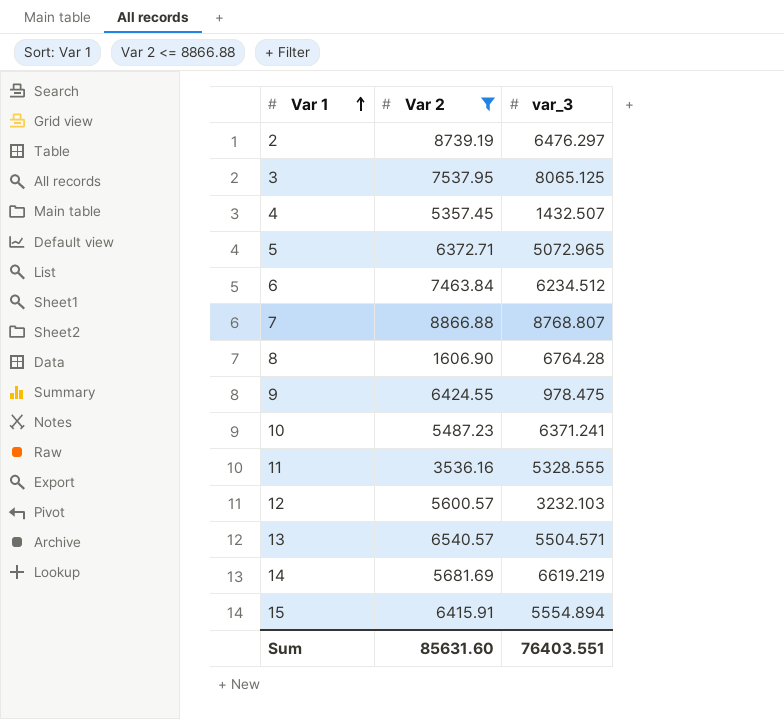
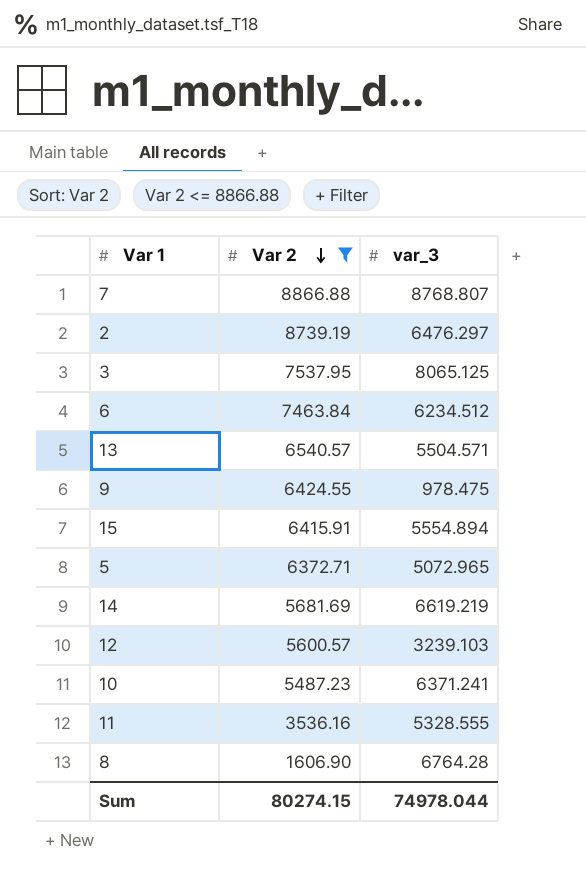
row order: Var 1 ascending -> Var 2 descending
row 4: 5357.45 | 1432.507 -> none
12 | var_3: 3232.103 -> 3239.103
Sum | Var 2: 85631.60 -> 80274.15
Sum | var_3: 76403.551 -> 74978.044

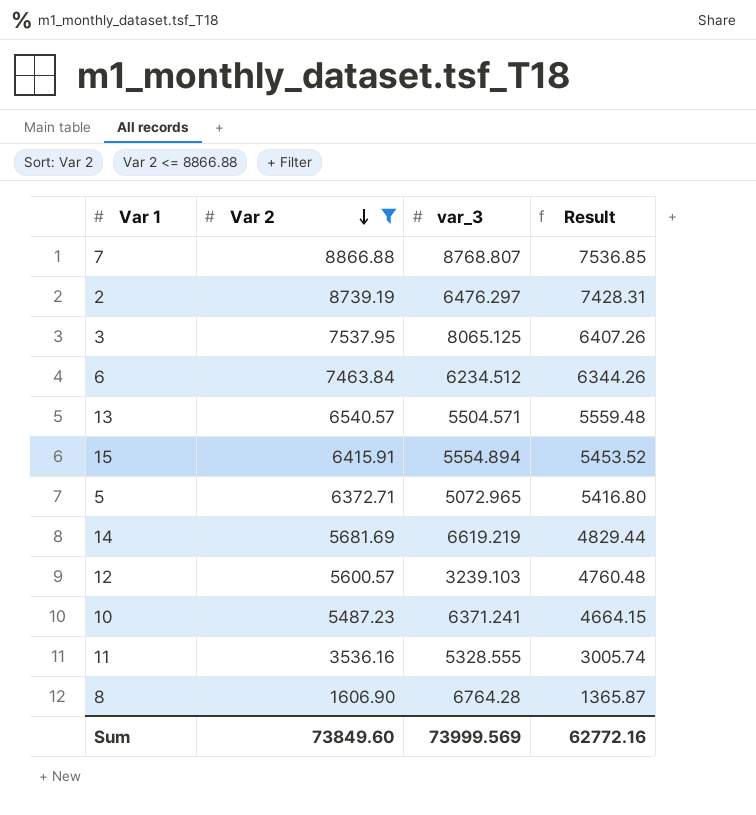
column Result | formula: none -> [Var 2] * 0.85
row 9: 6424.55 | 978.475 -> none
Sum | Var 2: 80274.15 -> 73849.60
Sum | var_3: 74978.044 -> 73999.569

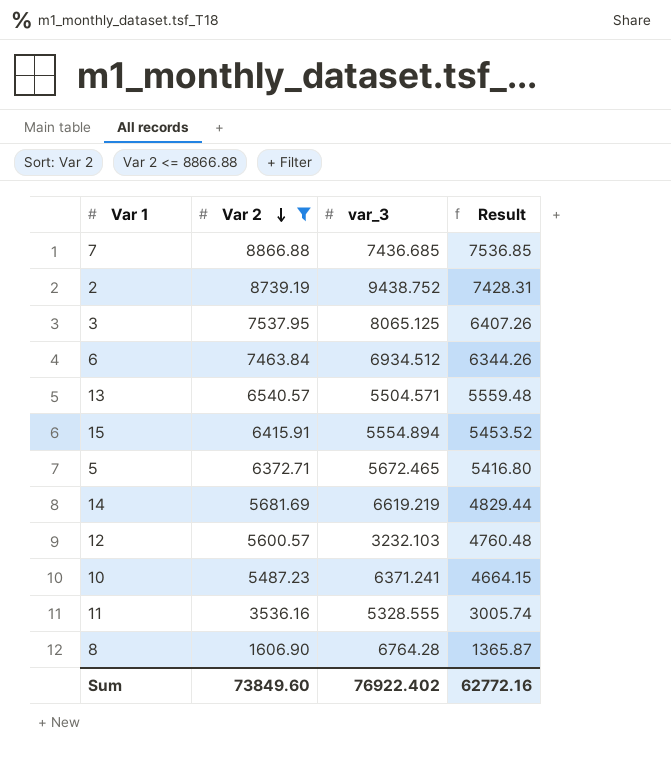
7 | var_3: 8768.807 -> 7436.685
2 | var_3: 6476.297 -> 9438.752
6 | var_3: 6234.512 -> 6934.512
5 | var_3: 5072.965 -> 5672.465
12 | var_3: 3239.103 -> 3232.103
Sum | var_3: 73999.569 -> 76922.402

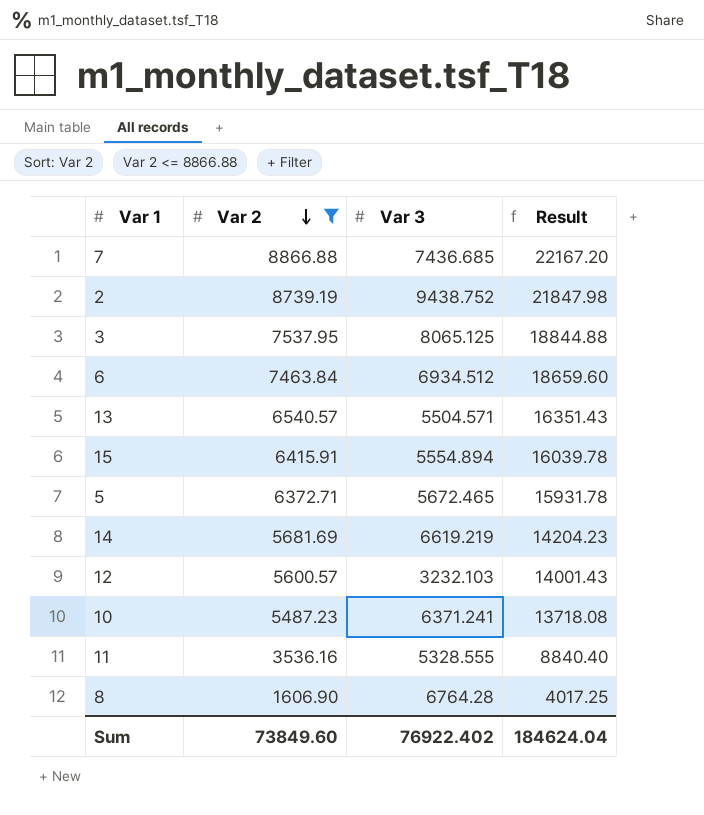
column name: var_3 -> Var 3
column Result | formula: [Var 2] * 0.85 -> [Var 2] * 2.5
Sum | Result: 62772.16 -> 184624.04

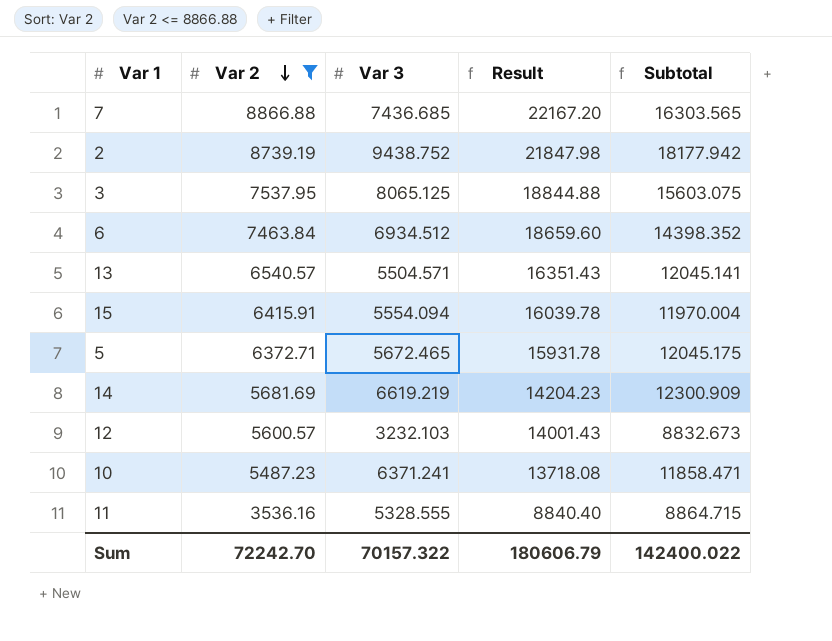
column Subtotal | formula: none -> [Var 2] + [Var 3]
row 8: 1606.90 | 6764.28 | 4017.25 -> none
15 | Var 3: 5554.894 -> 5554.094
Sum | Var 2: 73849.60 -> 72242.70
Sum | Var 3: 76922.402 -> 70157.322
Sum | Result: 184624.04 -> 180606.79

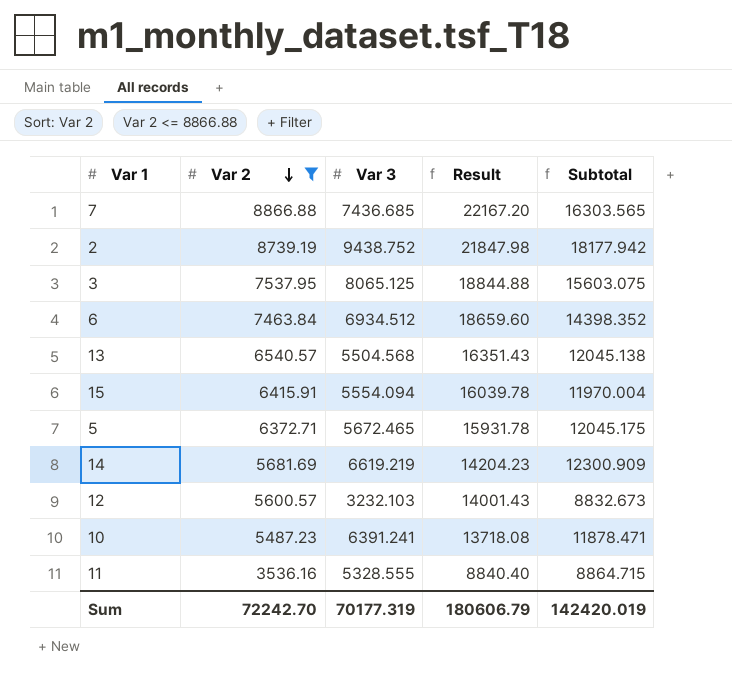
13 | Var 3: 5504.571 -> 5504.568
13 | Subtotal: 12045.141 -> 12045.138
10 | Var 3: 6371.241 -> 6391.241
10 | Subtotal: 11858.471 -> 11878.471
Sum | Var 3: 70157.322 -> 70177.319
Sum | Subtotal: 142400.022 -> 142420.019

